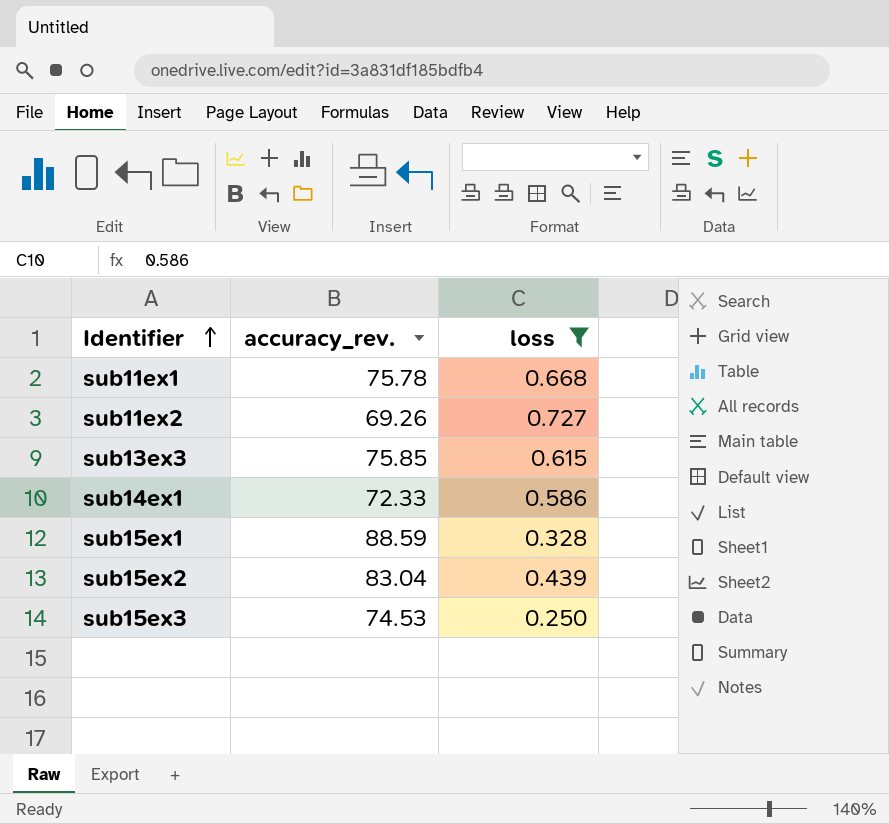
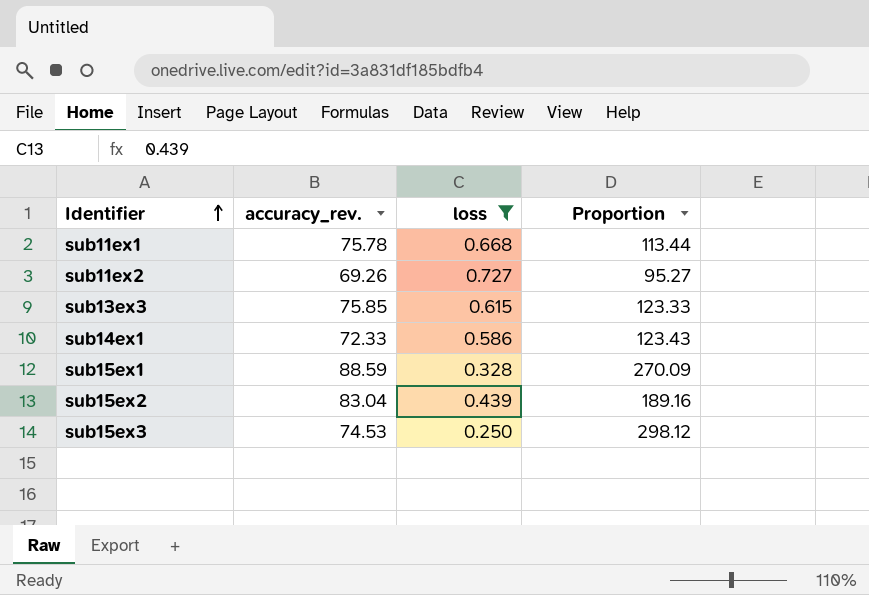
column Proportion | formula: none -> [accuracy_rev.] / [loss]

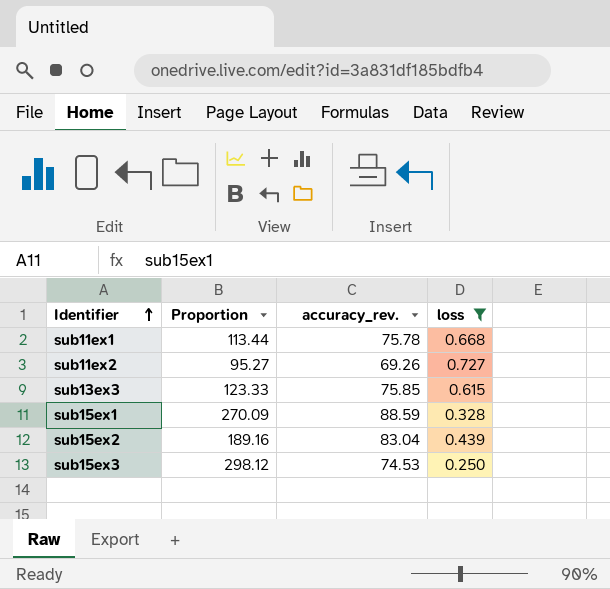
column Proportion | position: 4 -> 2
row sub14ex1: 72.33 | 0.586 | 123.43 -> none

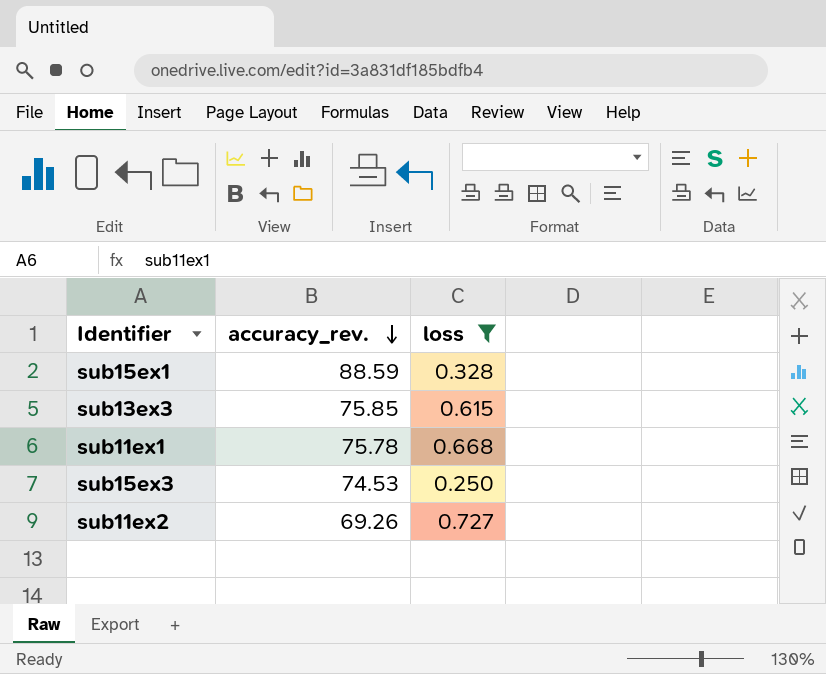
row order: Identifier ascending -> accuracy_rev. descending
column Proportion | formula: [accuracy_rev.] / [loss] -> none
row sub15ex2: 189.16 | 83.04 | 0.439 -> none

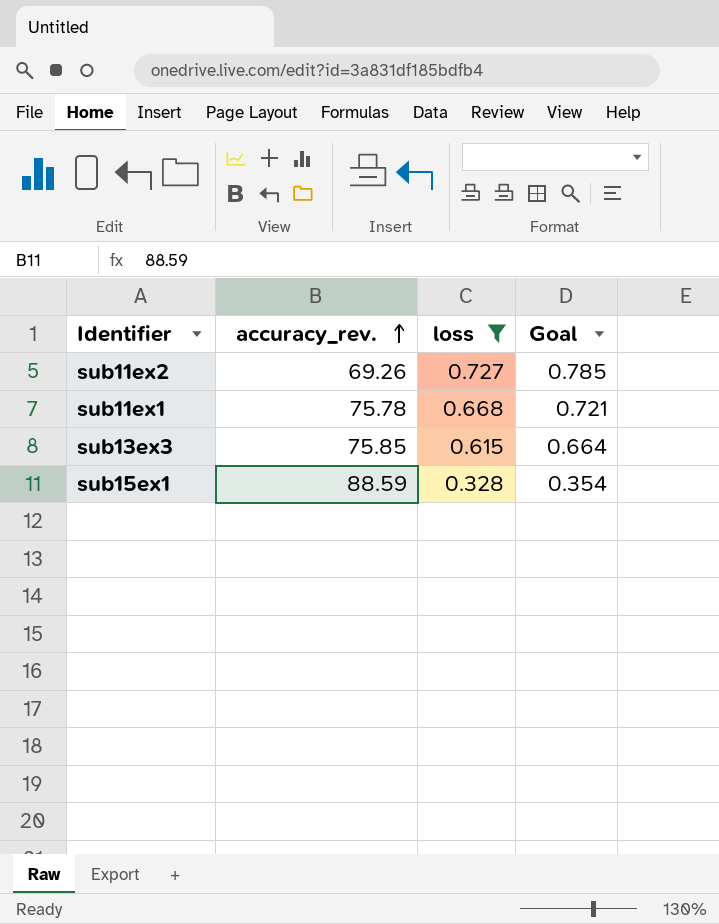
row order: accuracy_rev. descending -> accuracy_rev. ascending
column Goal | formula: none -> [loss] * 1.08
row sub15ex3: 74.53 | 0.250 -> none

